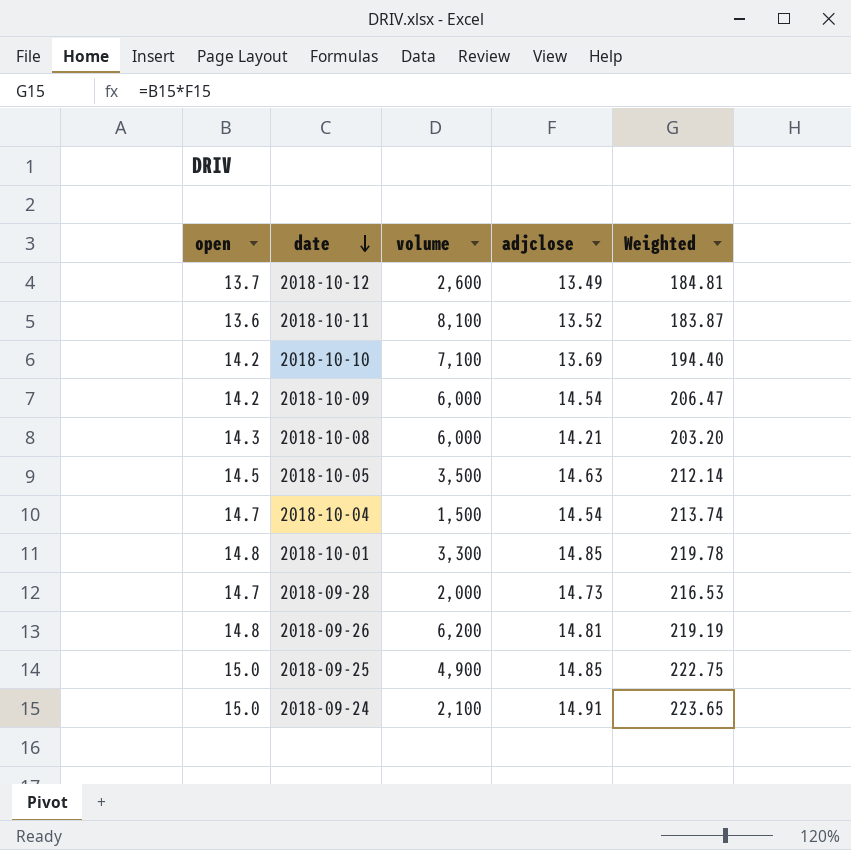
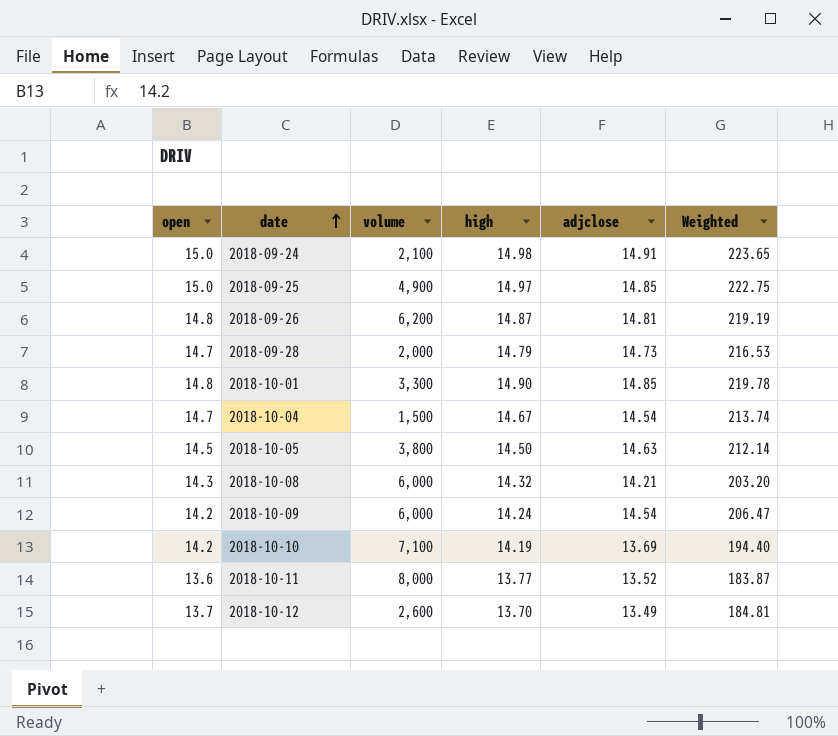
row order: date descending -> date ascending
column high | position: none -> 4
2018-10-05 | volume: 3,500 -> 3,800
2018-10-11 | volume: 8,100 -> 8,000

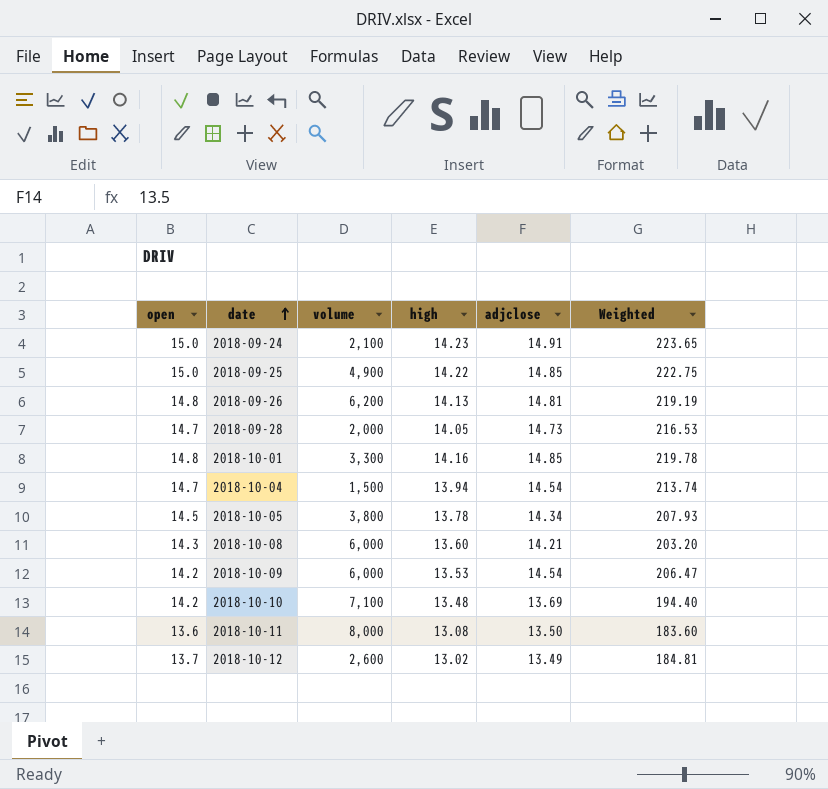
2018-09-24 | high: 14.98 -> 14.23
2018-09-25 | high: 14.97 -> 14.22
2018-09-26 | high: 14.87 -> 14.13
2018-09-28 | high: 14.79 -> 14.05
2018-10-01 | high: 14.90 -> 14.16
2018-10-04 | high: 14.67 -> 13.94
2018-10-05 | high: 14.50 -> 13.78
2018-10-05 | adjclose: 14.63 -> 14.34
2018-10-05 | Weighted: 212.14 -> 207.93
2018-10-08 | high: 14.32 -> 13.60
2018-10-09 | high: 14.24 -> 13.53
2018-10-10 | high: 14.19 -> 13.48
2018-10-11 | high: 13.77 -> 13.08
2018-10-11 | adjclose: 13.52 -> 13.50
2018-10-11 | Weighted: 183.87 -> 183.60
2018-10-12 | high: 13.70 -> 13.02

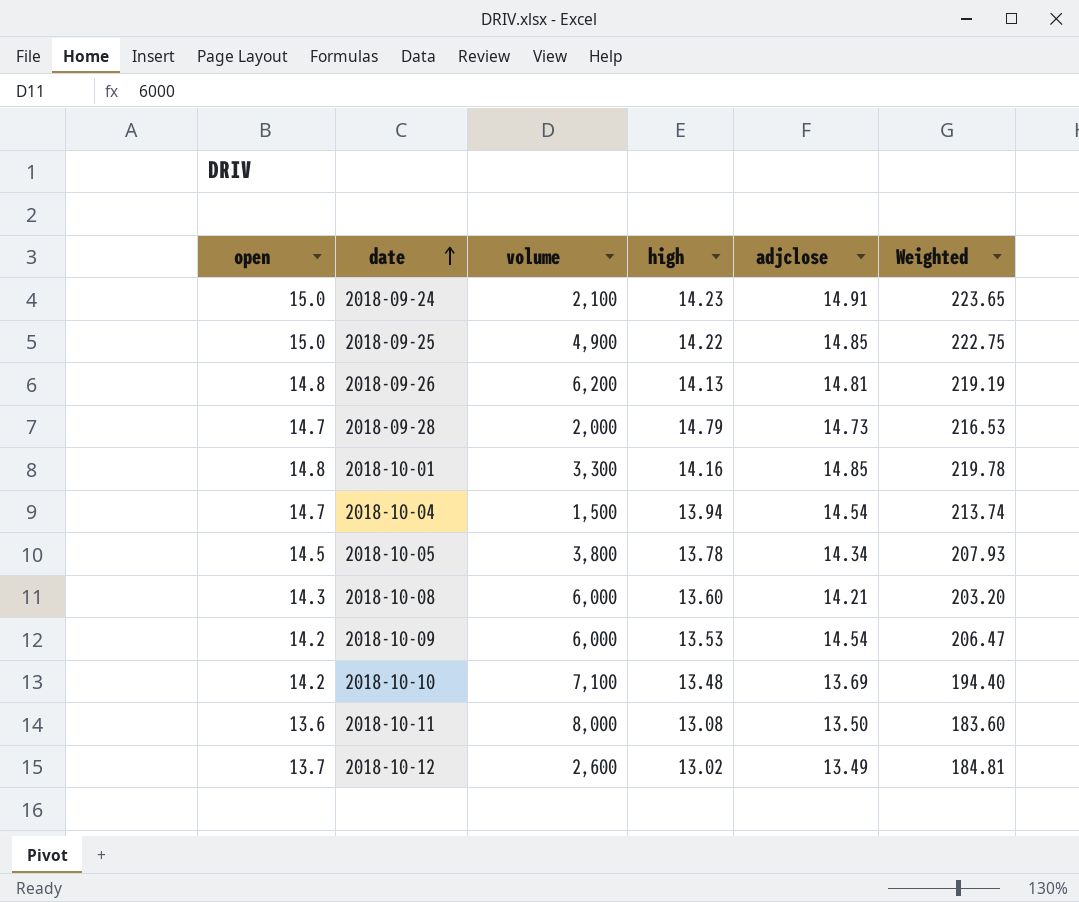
2018-09-28 | high: 14.05 -> 14.79

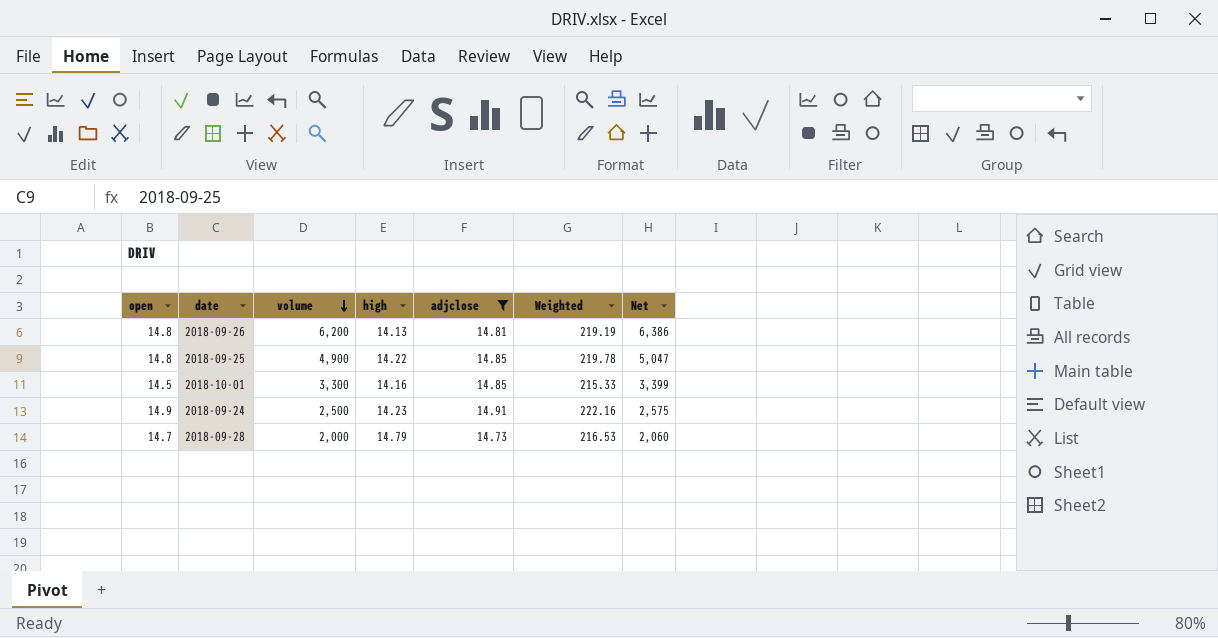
filter: none -> adjclose >= 14.73
row order: date ascending -> volume descending
column Net | formula: none -> [volume] * 1.03
2018-09-25 | open: 15.0 -> 14.8
2018-09-25 | Weighted: 222.75 -> 219.78
2018-10-01 | open: 14.8 -> 14.5
2018-10-01 | Weighted: 219.78 -> 215.33
2018-09-24 | open: 15.0 -> 14.9
2018-09-24 | volume: 2,100 -> 2,500
2018-09-24 | Weighted: 223.65 -> 222.16

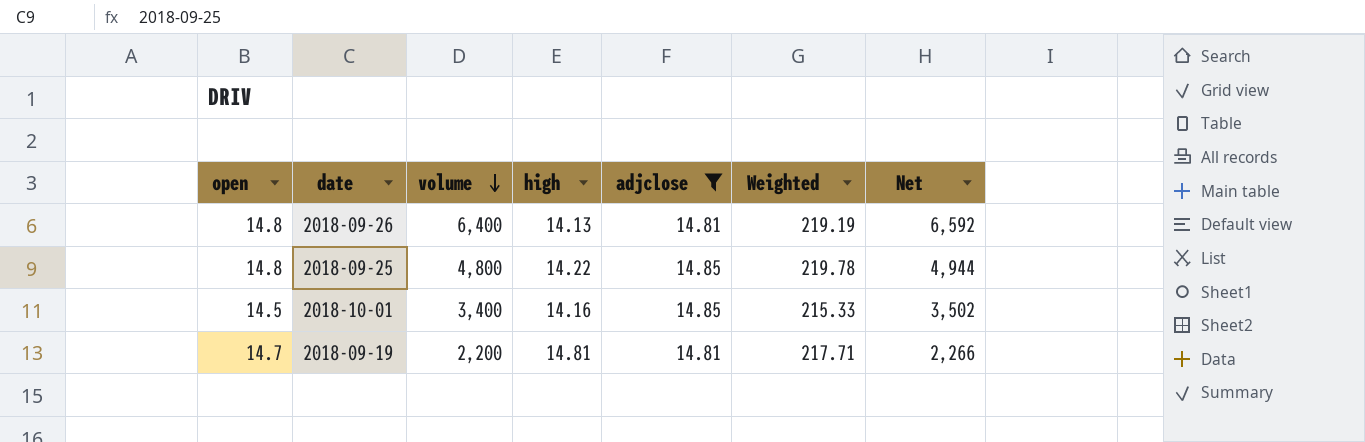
row 2018-09-24: 14.9 | 2,500 | 14.23 | 14.91 | 222.16 | 2,575 -> none
row 2018-09-28: 14.7 | 2,000 | 14.79 | 14.73 | 216.53 | 2,060 -> none
2018-09-26 | volume: 6,200 -> 6,400
2018-09-26 | Net: 6,386 -> 6,592
2018-09-25 | volume: 4,900 -> 4,800
2018-09-25 | Net: 5,047 -> 4,944
2018-10-01 | volume: 3,300 -> 3,400
2018-10-01 | Net: 3,399 -> 3,502
row 2018-09-19: none -> 14.7 | 2,200 | 14.81 | 14.81 | 217.71 | 2,266

